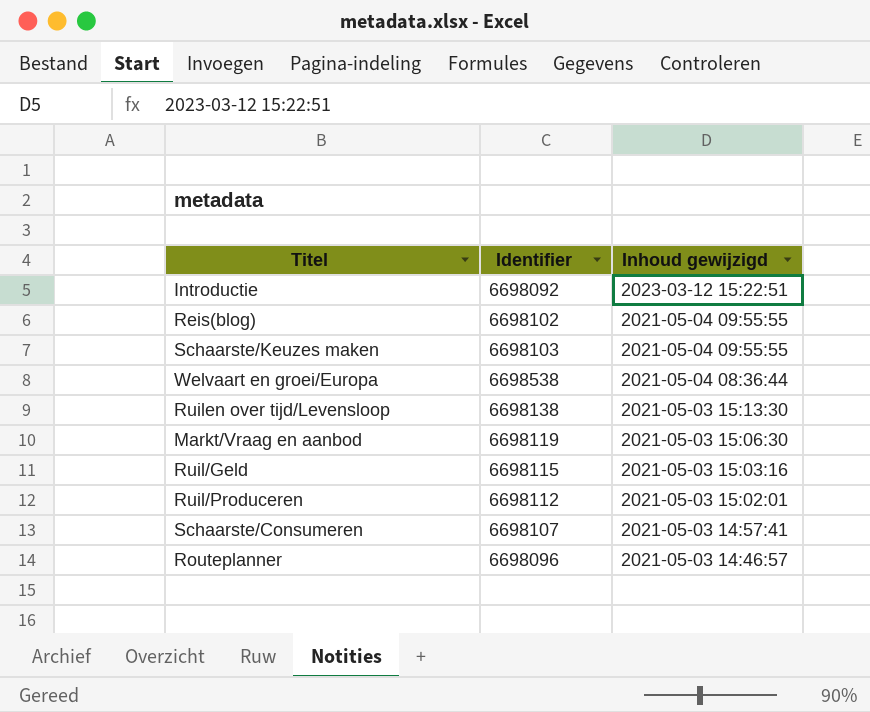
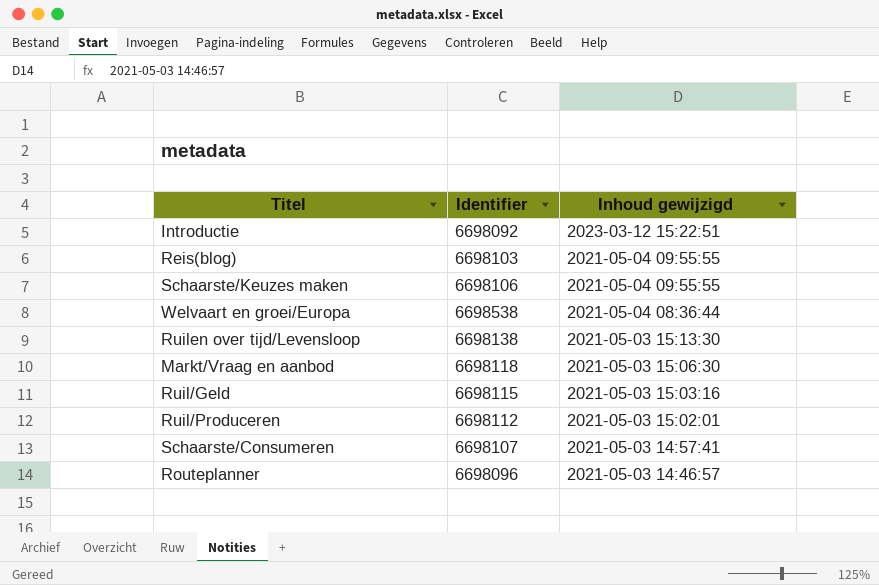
Reis(blog) | Identifier: 6698102 -> 6698103
Schaarste/Keuzes maken | Identifier: 6698103 -> 6698106
Markt/Vraag en aanbod | Identifier: 6698119 -> 6698118

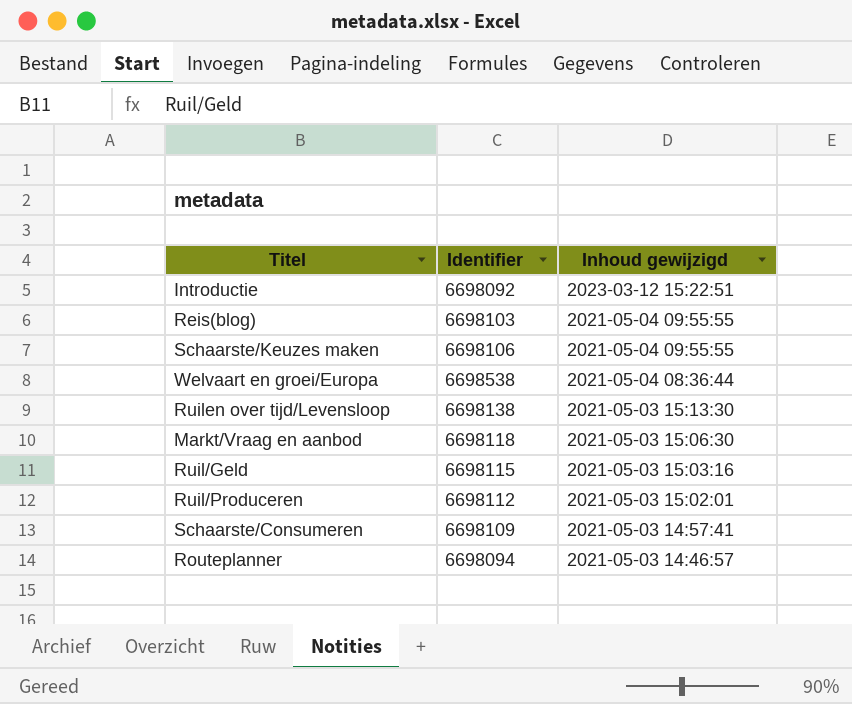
Schaarste/Consumeren | Identifier: 6698107 -> 6698109
Routeplanner | Identifier: 6698096 -> 6698094

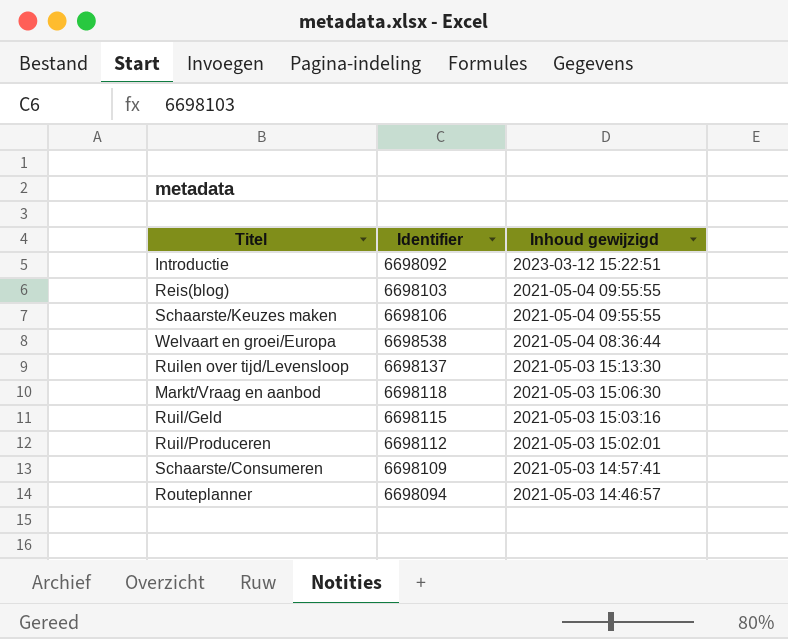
Ruilen over tijd/Levensloop | Identifier: 6698138 -> 6698137

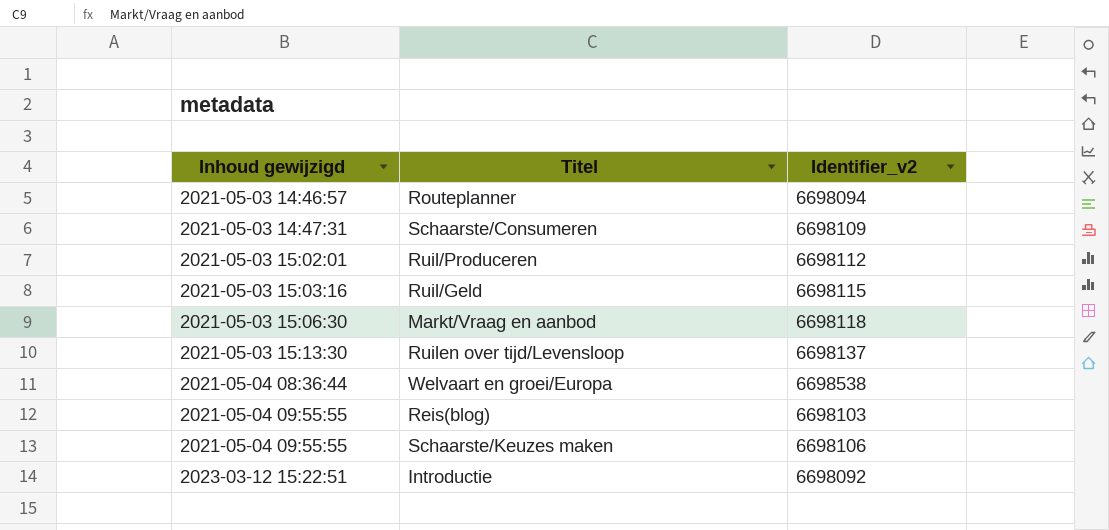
row order: Inhoud gewijzigd descending -> Inhoud gewijzigd ascending
column Inhoud gewijzigd | position: 3 -> 1
column name: Identifier -> Identifier_v2
Schaarste/Consumeren | Inhoud gewijzigd: 2021-05-03 14:57:41 -> 2021-05-03 14:47:31

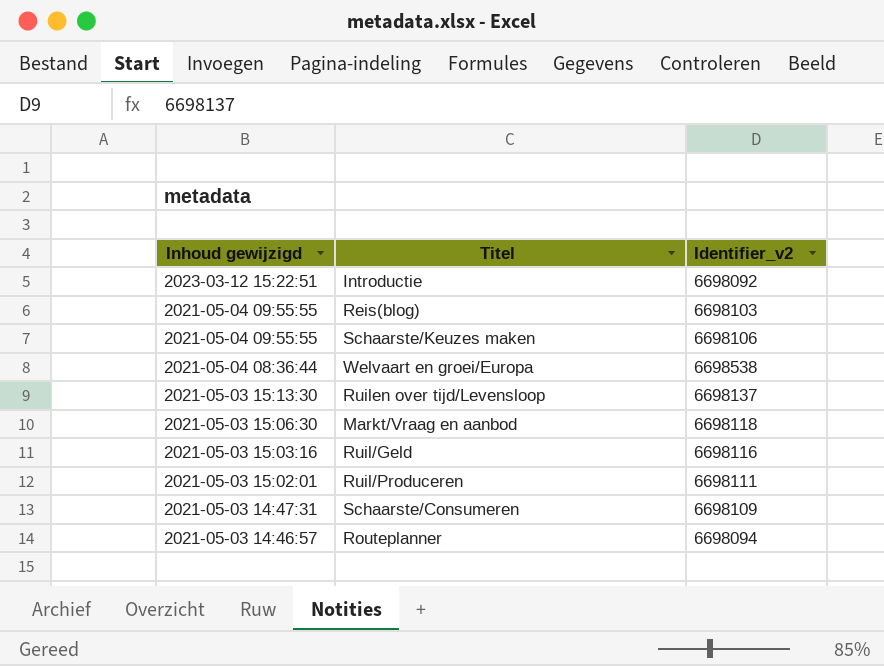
row order: Inhoud gewijzigd ascending -> Inhoud gewijzigd descending
Ruil/Geld | Identifier_v2: 6698115 -> 6698116
Ruil/Produceren | Identifier_v2: 6698112 -> 6698111

